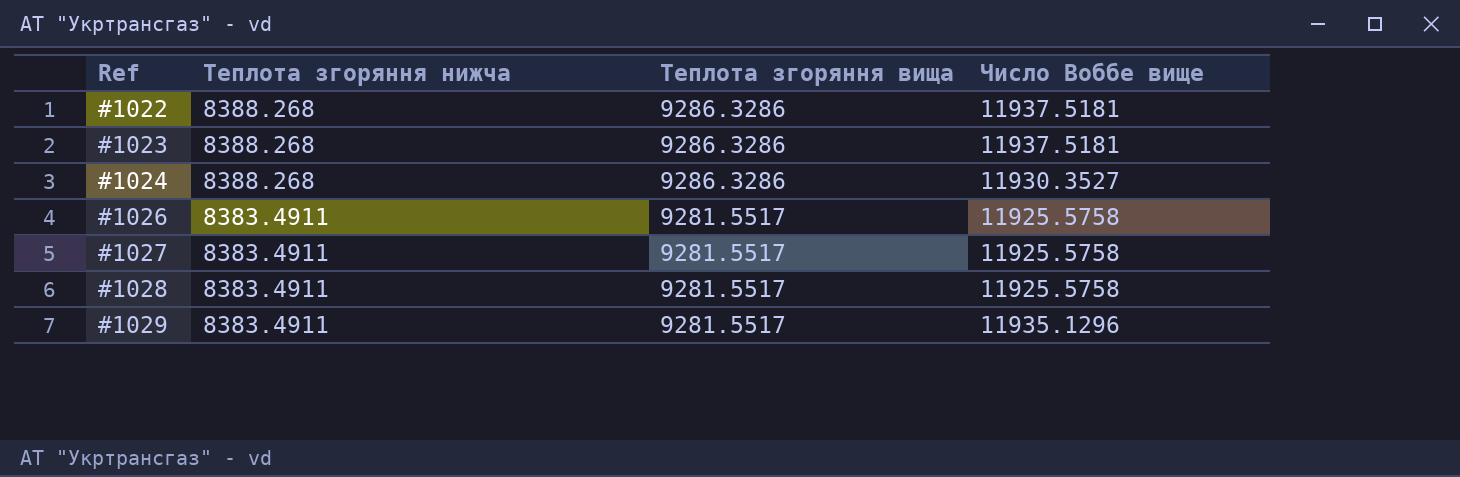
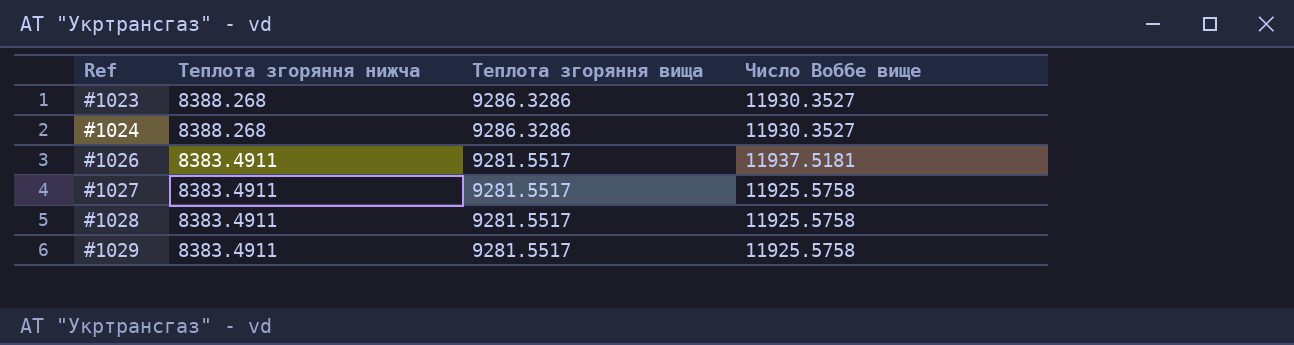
row #1022: 8388.268 | 9286.3286 | 11937.5181 -> none
#1023 | Число Воббе вище: 11937.5181 -> 11930.3527
#1026 | Число Воббе вище: 11925.5758 -> 11937.5181
#1029 | Число Воббе вище: 11935.1296 -> 11925.5758

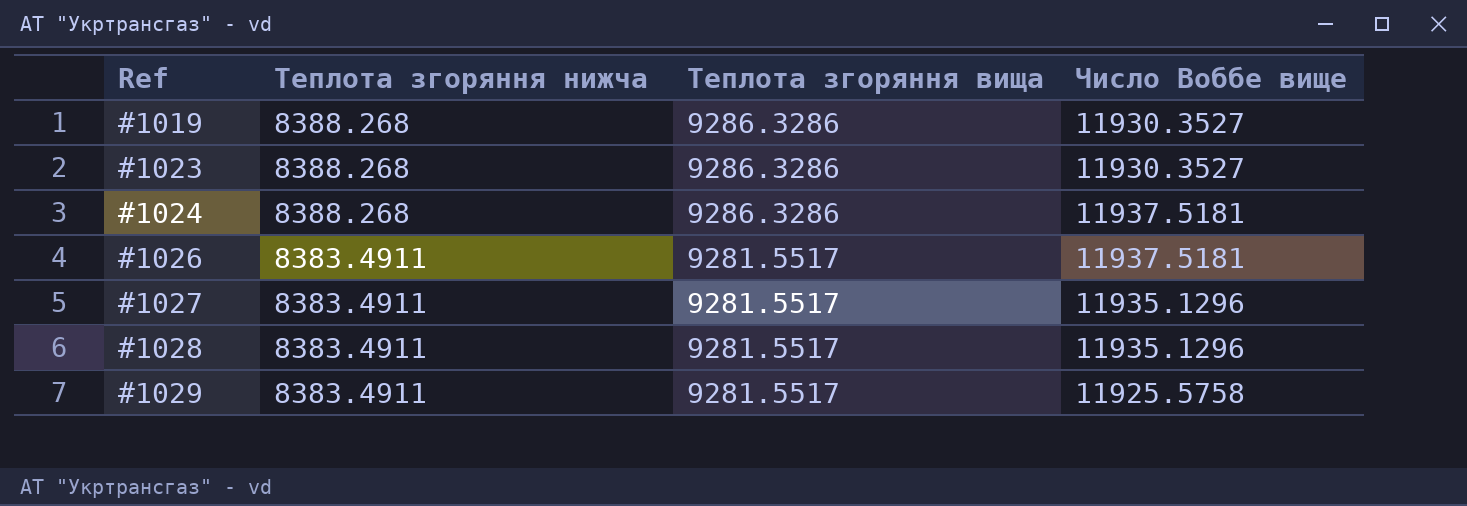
row #1019: none -> 8388.268 | 9286.3286 | 11930.3527
#1024 | Число Воббе вище: 11930.3527 -> 11937.5181
#1027 | Число Воббе вище: 11925.5758 -> 11935.1296
#1028 | Число Воббе вище: 11925.5758 -> 11935.1296

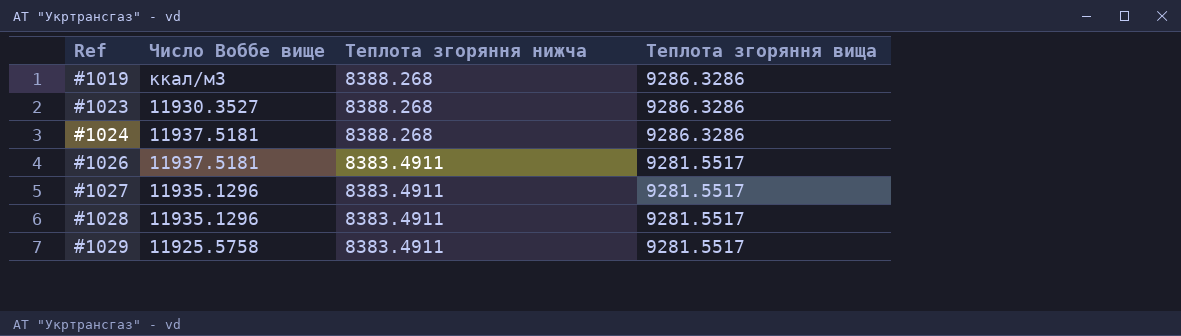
column Число Воббе вище | position: 4 -> 2
#1019 | Число Воббе вище: 11930.3527 -> ккал/м3

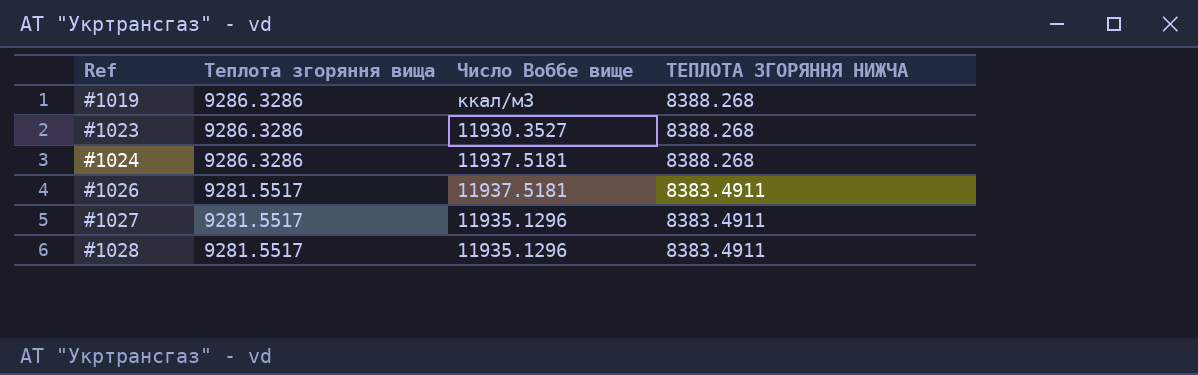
column Теплота згоряння вища | position: 4 -> 2
column name: Теплота згоряння нижча -> ТЕПЛОТА ЗГОРЯННЯ НИЖЧА
row #1029: 11925.5758 | 8383.4911 | 9281.5517 -> none

